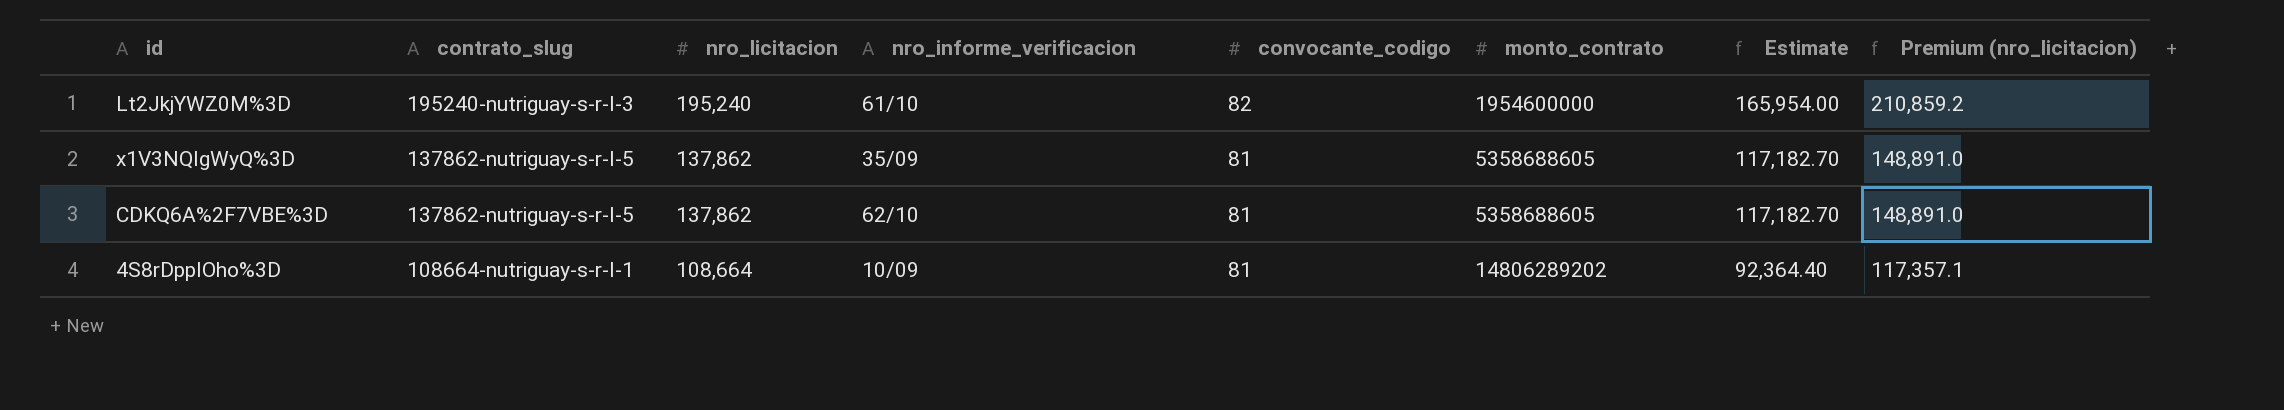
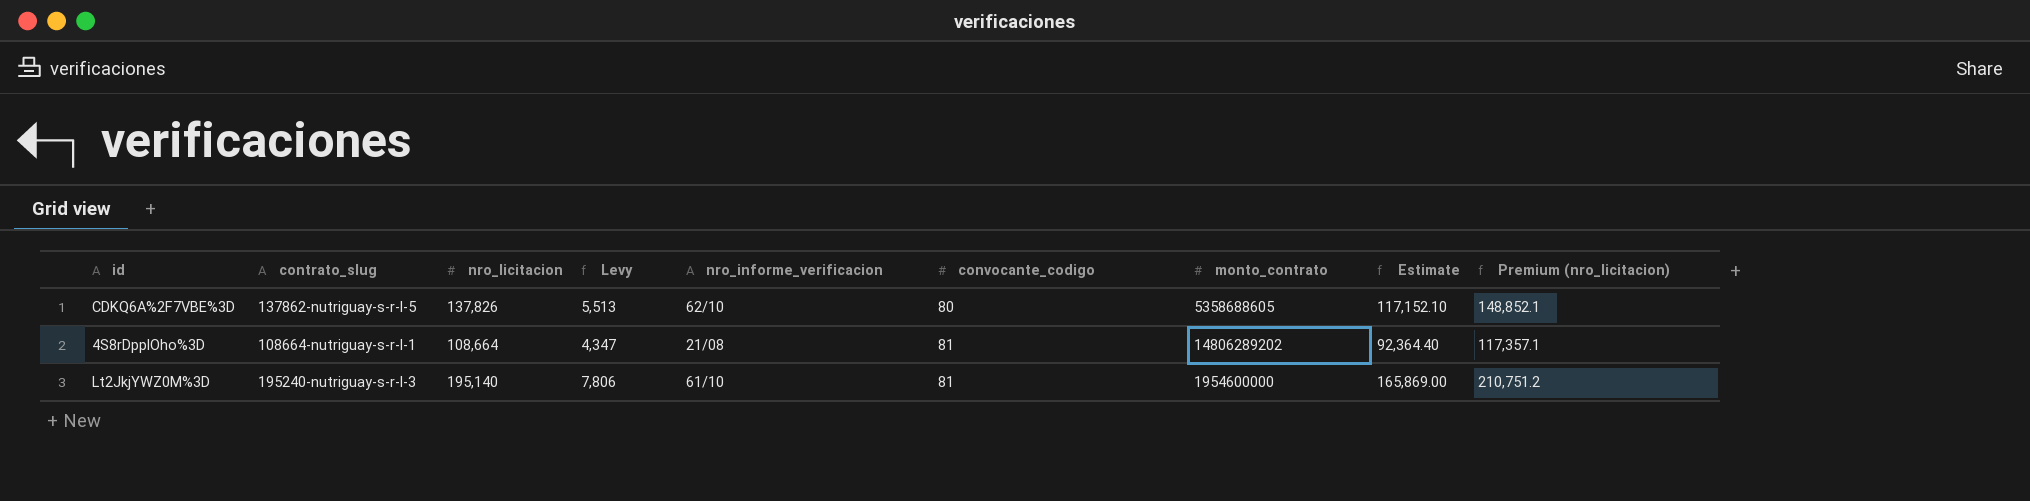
row order: contrato_slug descending -> convocante_codigo ascending
column Levy | formula: none -> [nro_licitacion] * 0.04
row x1V3NQIgWyQ%3D: 137862-nutriguay-s-r-l-5 | 137,862 | 35/09 | 81 | 5358688605 | 117,182.70 | 148,891.0 -> none
CDKQ6A%2F7VBE%3D | nro_licitacion: 137,862 -> 137,826
CDKQ6A%2F7VBE%3D | convocante_codigo: 81 -> 80
CDKQ6A%2F7VBE%3D | Estimate: 117,182.70 -> 117,152.10
CDKQ6A%2F7VBE%3D | Premium (nro_licitacion): 148,891.0 -> 148,852.1
4S8rDpplOho%3D | nro_informe_verificacion: 10/09 -> 21/08
Lt2JkjYWZ0M%3D | nro_licitacion: 195,240 -> 195,140
Lt2JkjYWZ0M%3D | convocante_codigo: 82 -> 81
Lt2JkjYWZ0M%3D | Estimate: 165,954.00 -> 165,869.00
Lt2JkjYWZ0M%3D | Premium (nro_licitacion): 210,859.2 -> 210,751.2

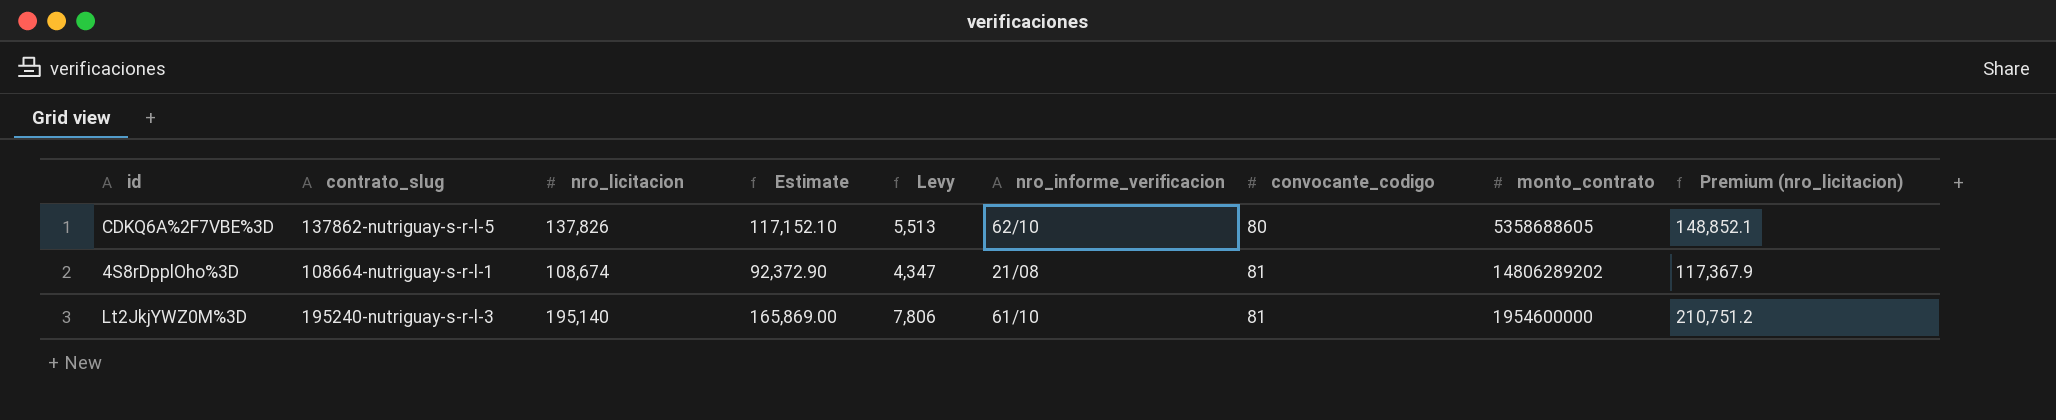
column Estimate | position: 8 -> 4
4S8rDpplOho%3D | nro_licitacion: 108,664 -> 108,674
4S8rDpplOho%3D | Estimate: 92,364.40 -> 92,372.90
4S8rDpplOho%3D | Premium (nro_licitacion): 117,357.1 -> 117,367.9

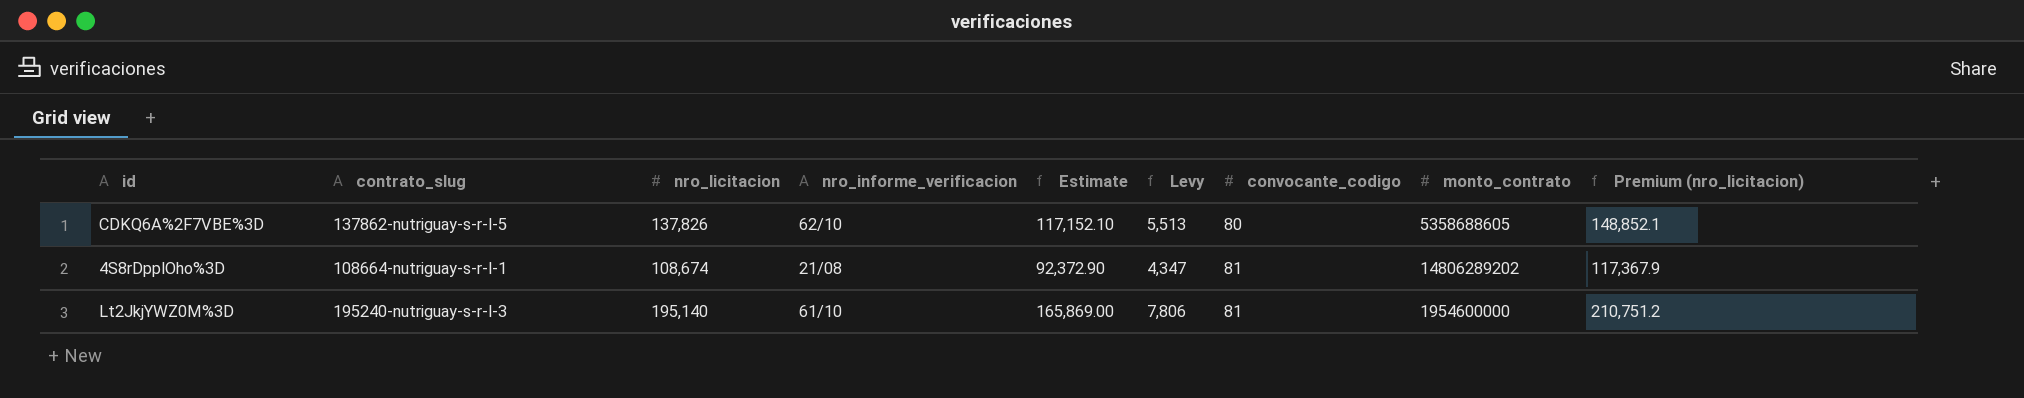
column nro_informe_verificacion | position: 6 -> 4

